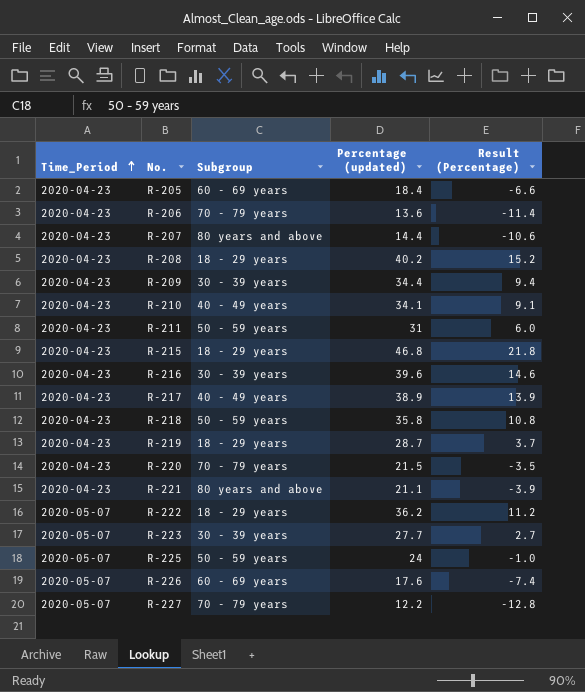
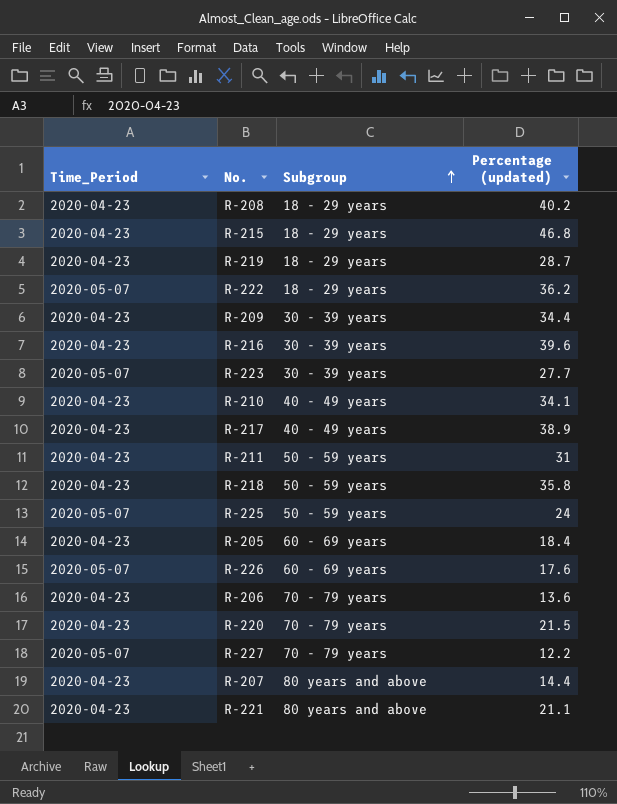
row order: Time_Period ascending -> Subgroup ascending
column Result (Percentage) | formula: [Percentage (updated)] - 25 -> none

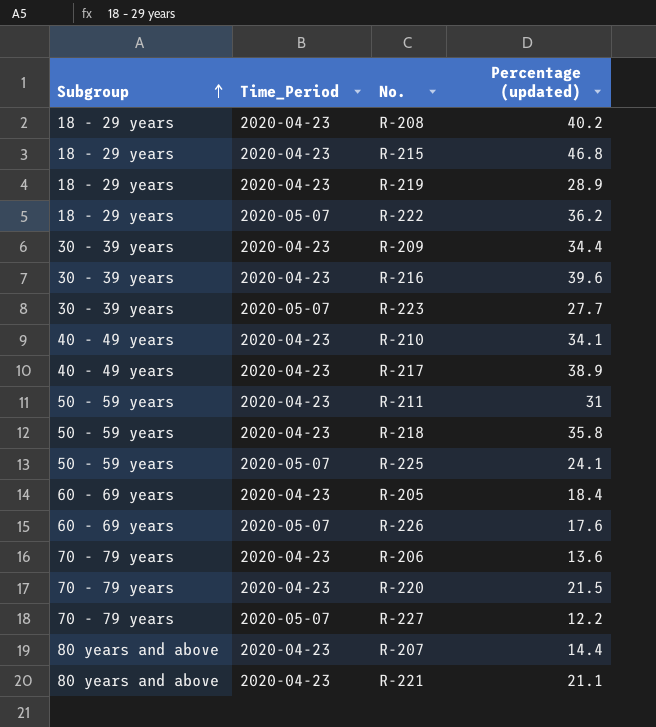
column Subgroup | position: 3 -> 1
R-219 | Percentage (updated): 28.7 -> 28.9
R-225 | Percentage (updated): 24 -> 24.1

